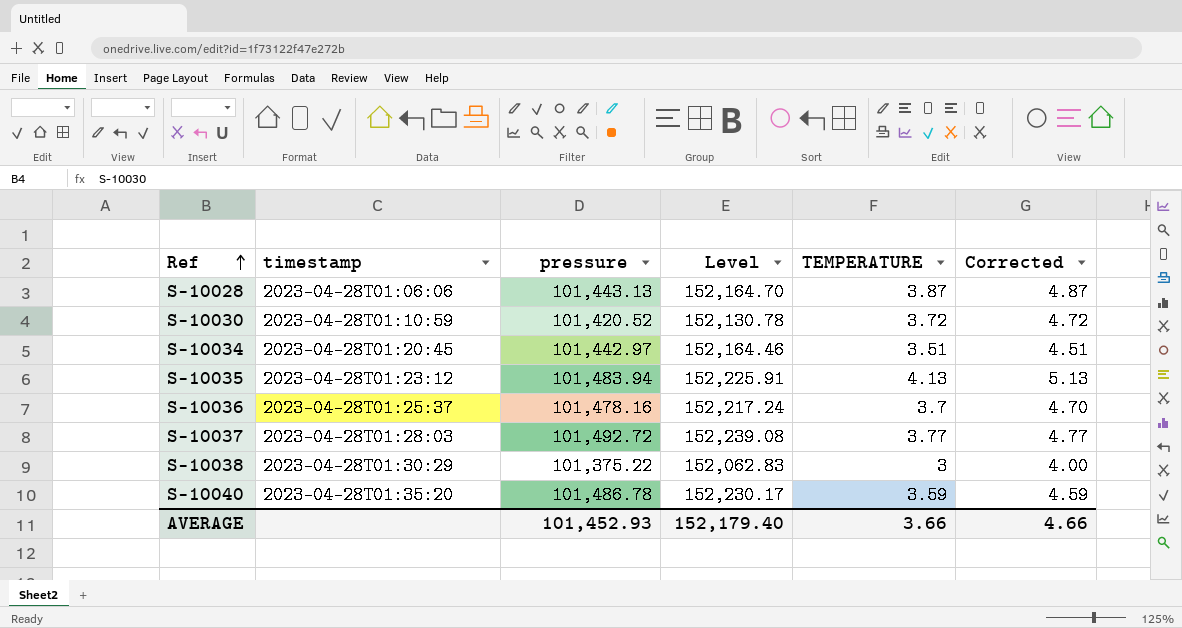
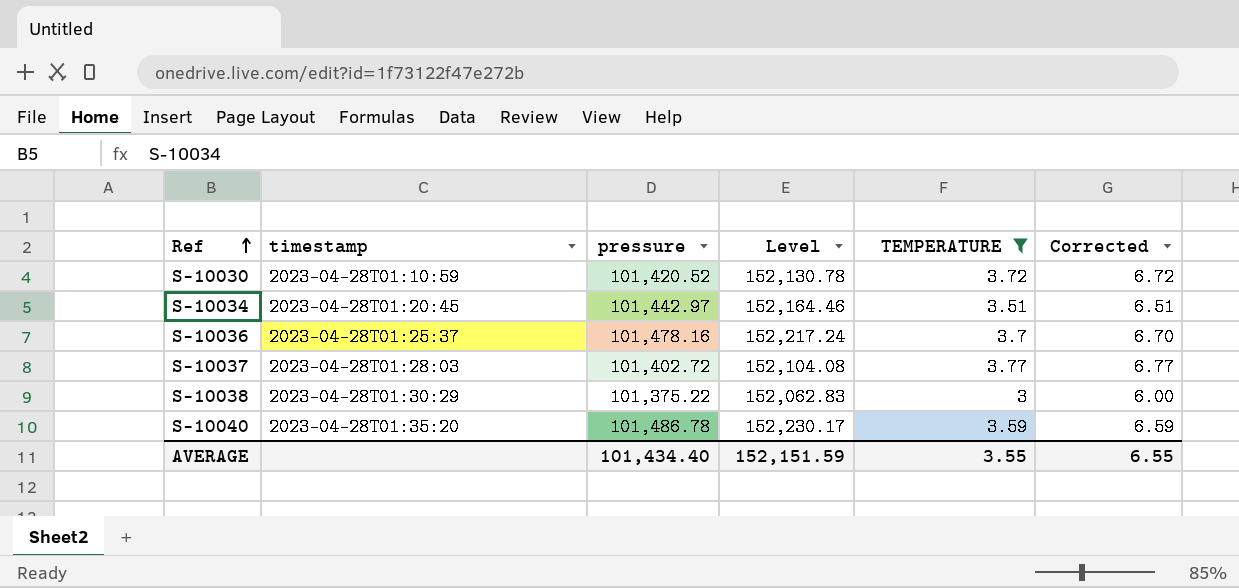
filter: none -> TEMPERATURE <= 3.77
column Corrected | formula: [TEMPERATURE] + 1 -> [TEMPERATURE] + 3
S-10037 | pressure: 101,492.72 -> 101,402.72
S-10037 | Level: 152,239.08 -> 152,104.08
AVERAGE | pressure: 101,452.93 -> 101,434.40
AVERAGE | Level: 152,179.40 -> 152,151.59
AVERAGE | TEMPERATURE: 3.66 -> 3.55
AVERAGE | Corrected: 4.66 -> 6.55

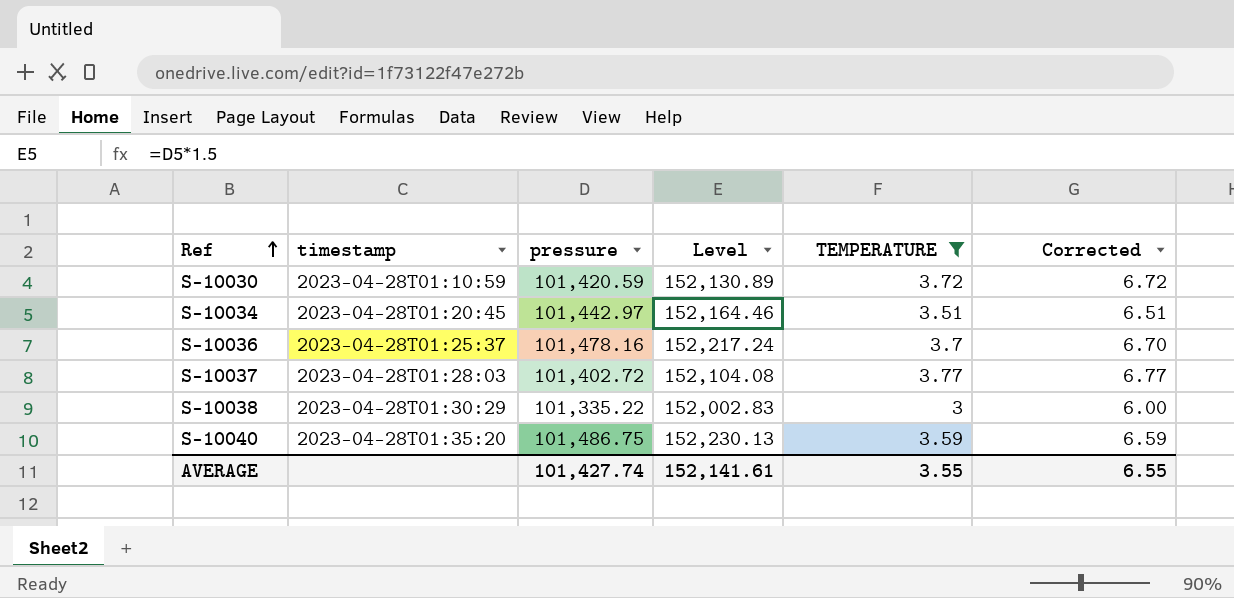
S-10030 | pressure: 101,420.52 -> 101,420.59
S-10030 | Level: 152,130.78 -> 152,130.89
S-10038 | pressure: 101,375.22 -> 101,335.22
S-10038 | Level: 152,062.83 -> 152,002.83
S-10040 | pressure: 101,486.78 -> 101,486.75
S-10040 | Level: 152,230.17 -> 152,230.13
AVERAGE | pressure: 101,434.40 -> 101,427.74
AVERAGE | Level: 152,151.59 -> 152,141.61

